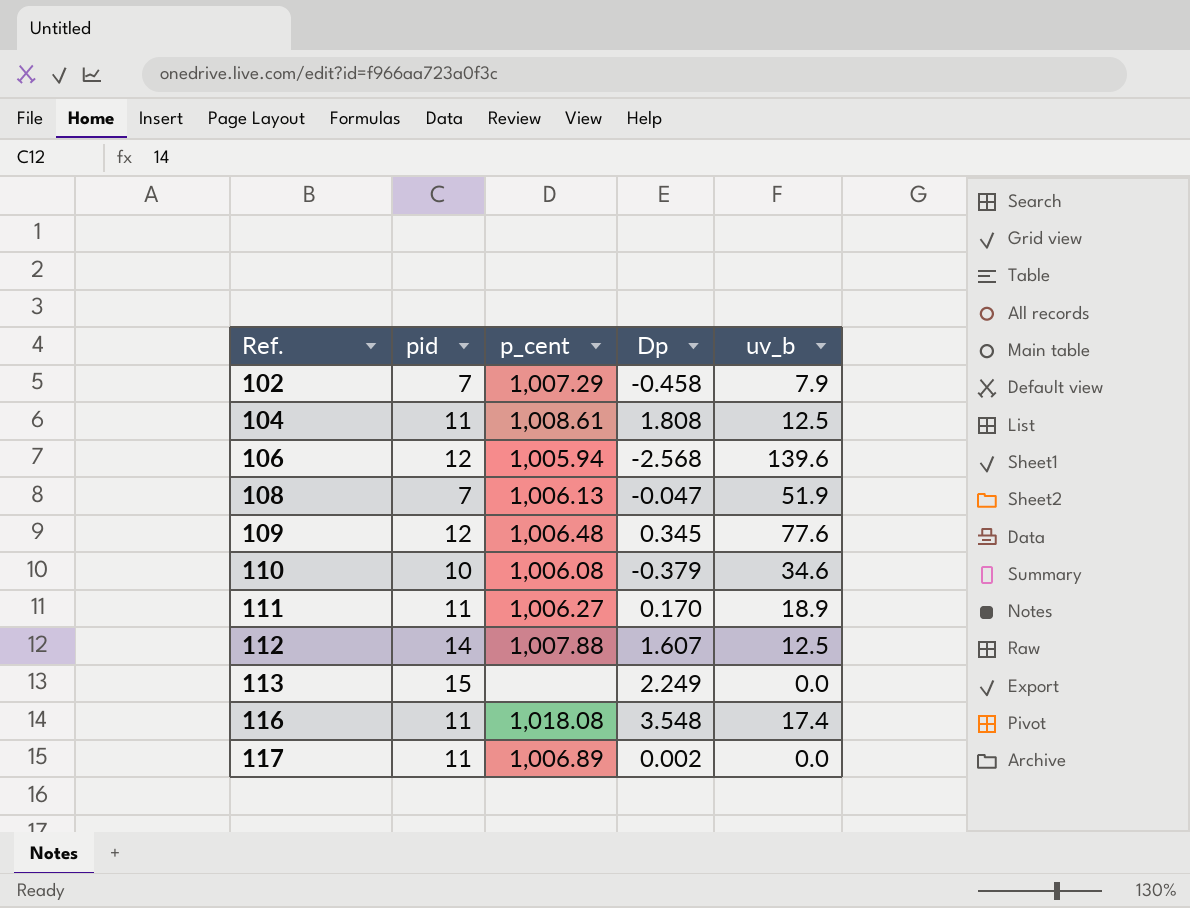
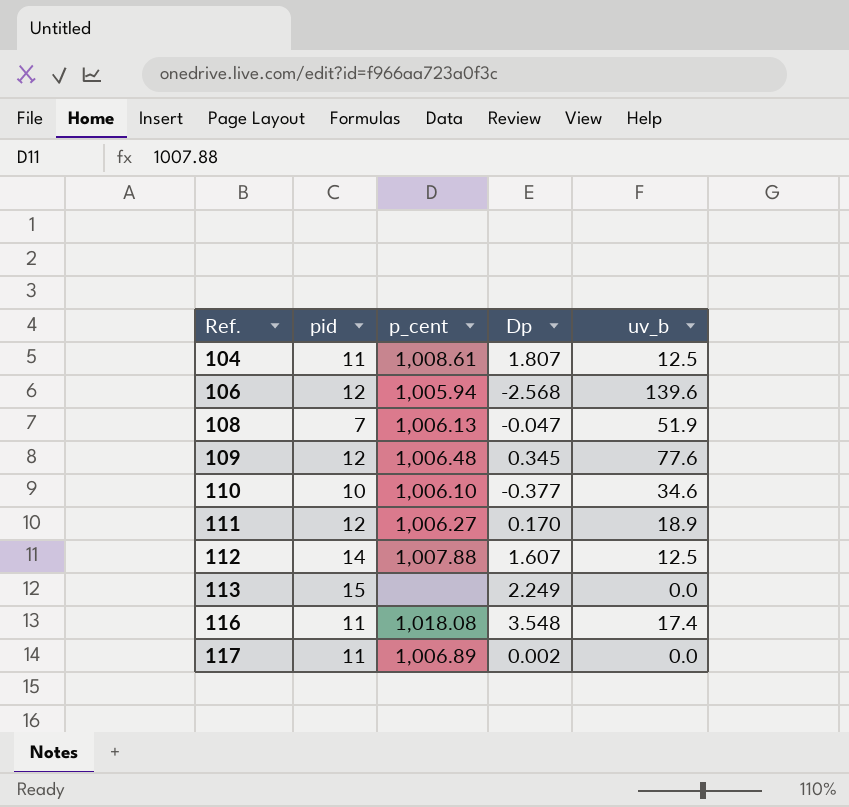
row 102: 7 | 1,007.29 | -0.458 | 7.9 -> none
104 | Dp: 1.808 -> 1.807
110 | p_cent: 1,006.08 -> 1,006.10
110 | Dp: -0.379 -> -0.377
111 | pid: 11 -> 12

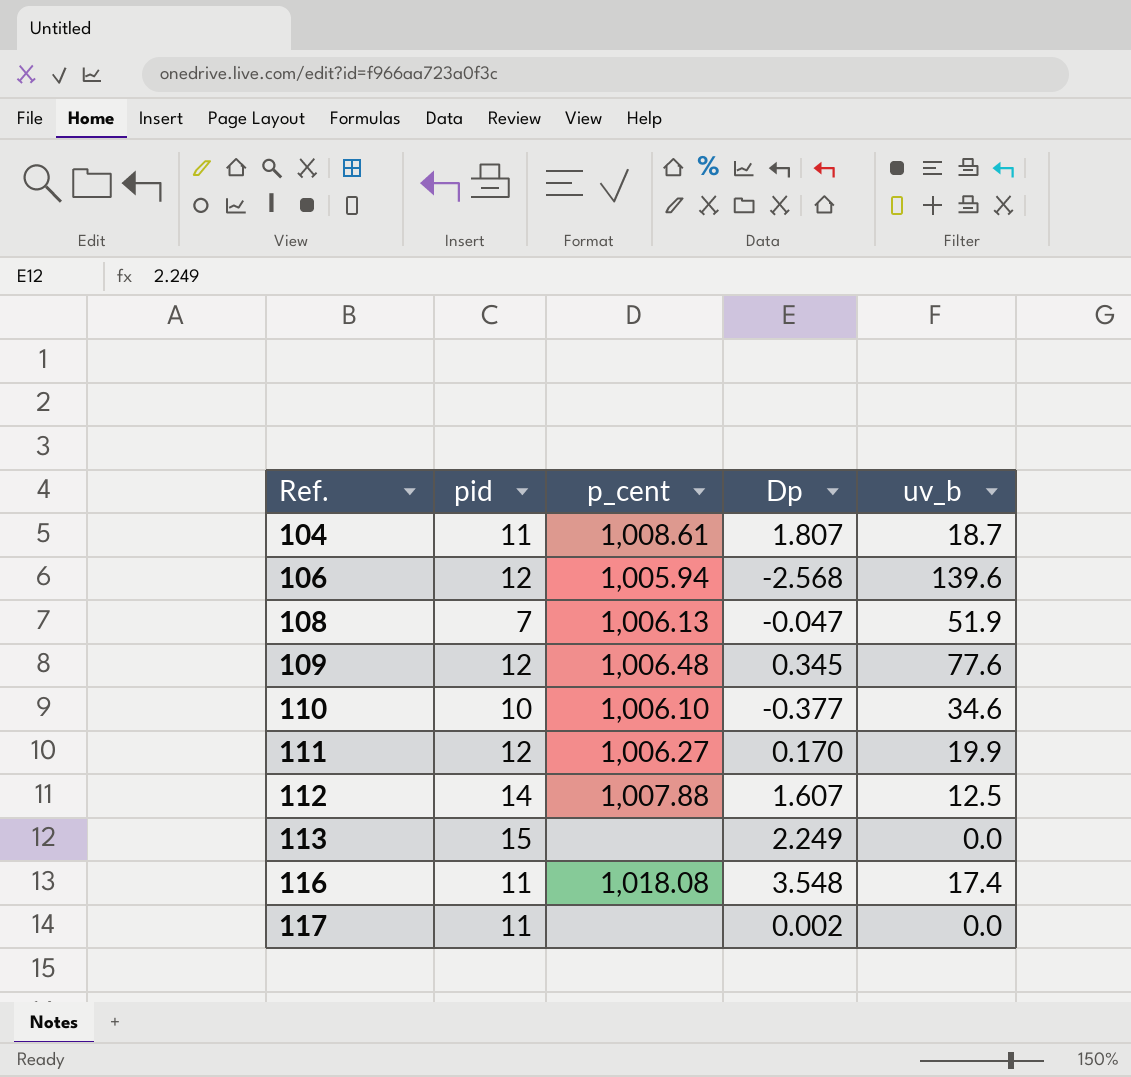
104 | uv_b: 12.5 -> 18.7
111 | uv_b: 18.9 -> 19.9
117 | p_cent: 1,006.89 -> none

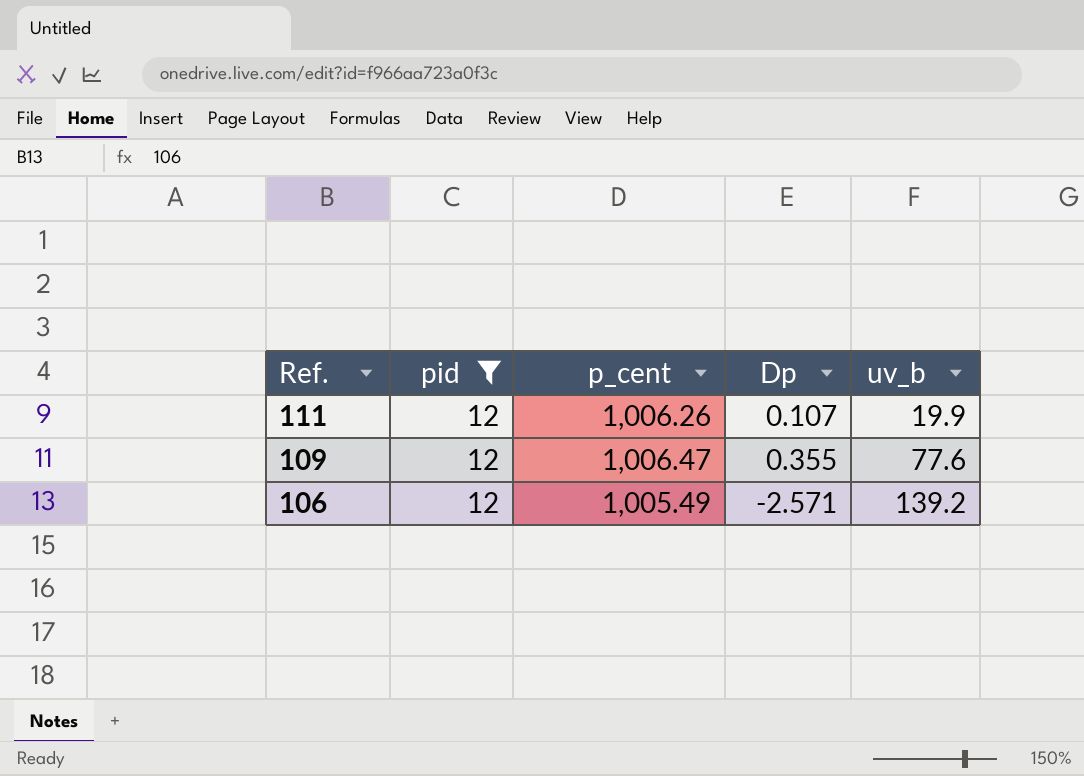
filter: none -> pid = 12
row order: Ref. ascending -> Ref. descending
111 | p_cent: 1,006.27 -> 1,006.26
111 | Dp: 0.170 -> 0.107
109 | p_cent: 1,006.48 -> 1,006.47
109 | Dp: 0.345 -> 0.355
106 | p_cent: 1,005.94 -> 1,005.49
106 | Dp: -2.568 -> -2.571
106 | uv_b: 139.6 -> 139.2

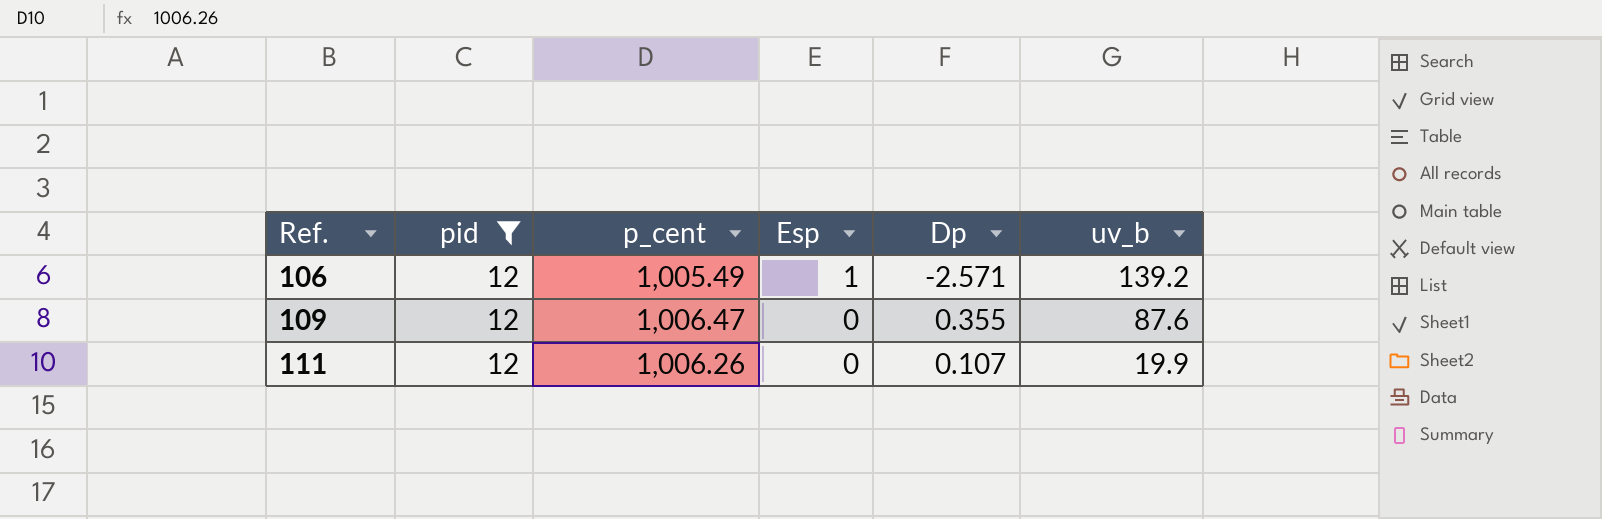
row order: Ref. descending -> Ref. ascending
column Esp | position: none -> 4
109 | uv_b: 77.6 -> 87.6

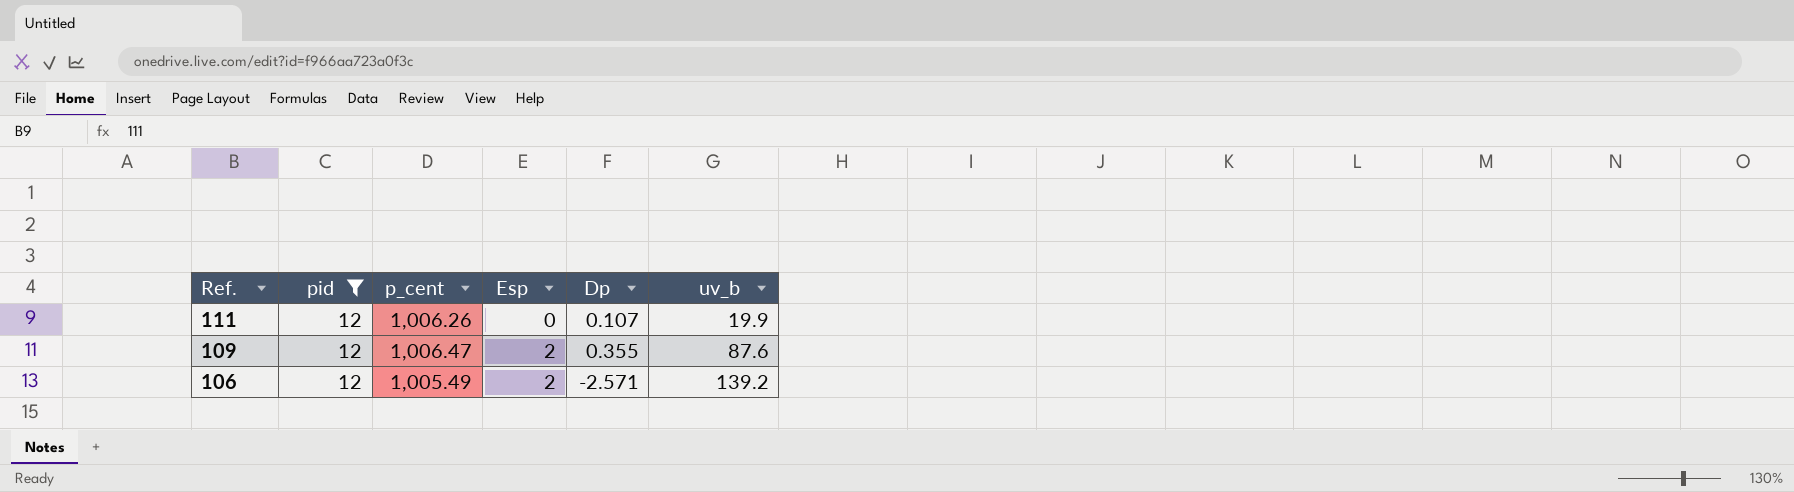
row order: Ref. ascending -> Ref. descending
109 | Esp: 0 -> 2
106 | Esp: 1 -> 2

